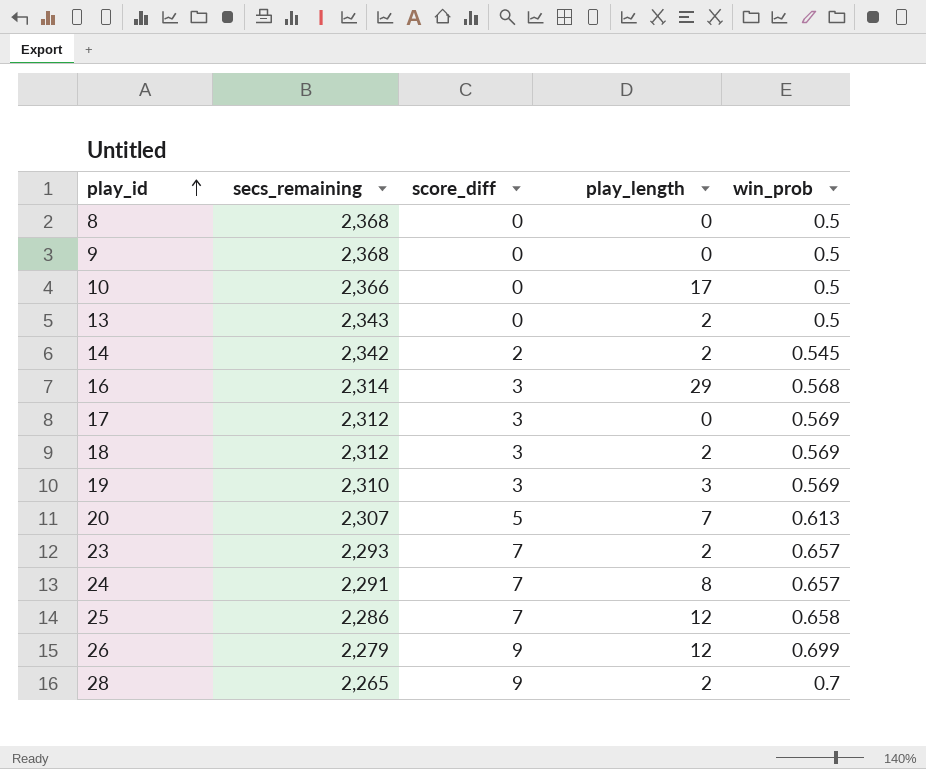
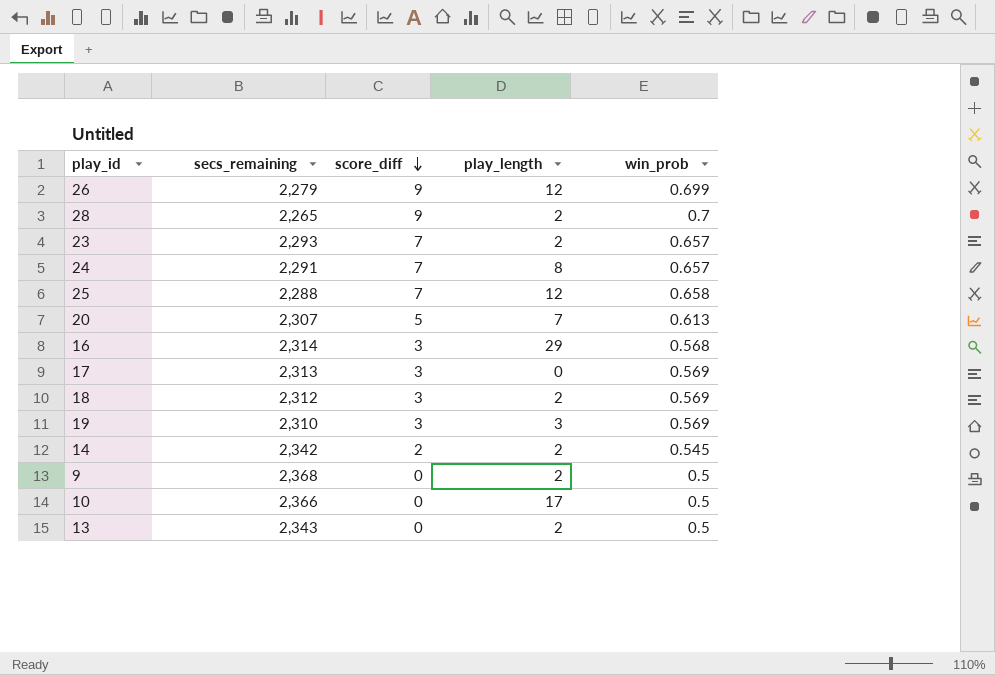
row order: play_id ascending -> score_diff descending
row 8: 2,368 | 0 | 0 | 0.5 -> none
25 | secs_remaining: 2,286 -> 2,288
17 | secs_remaining: 2,312 -> 2,313
9 | play_length: 0 -> 2

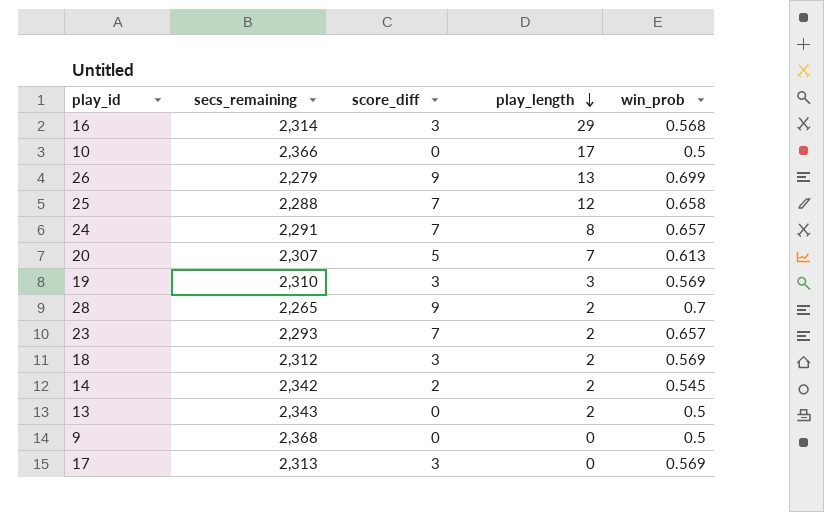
row order: score_diff descending -> play_length descending
26 | play_length: 12 -> 13
9 | play_length: 2 -> 0

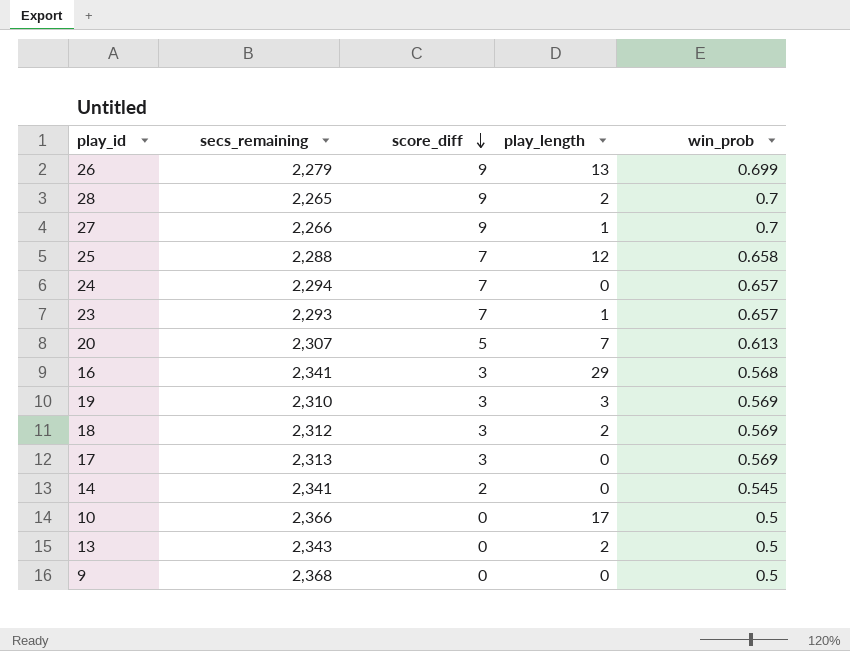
row order: play_length descending -> score_diff descending
row 27: none -> 2,266 | 9 | 1 | 0.7
24 | secs_remaining: 2,291 -> 2,294
24 | play_length: 8 -> 0
23 | play_length: 2 -> 1
16 | secs_remaining: 2,314 -> 2,341
14 | secs_remaining: 2,342 -> 2,341
14 | play_length: 2 -> 0

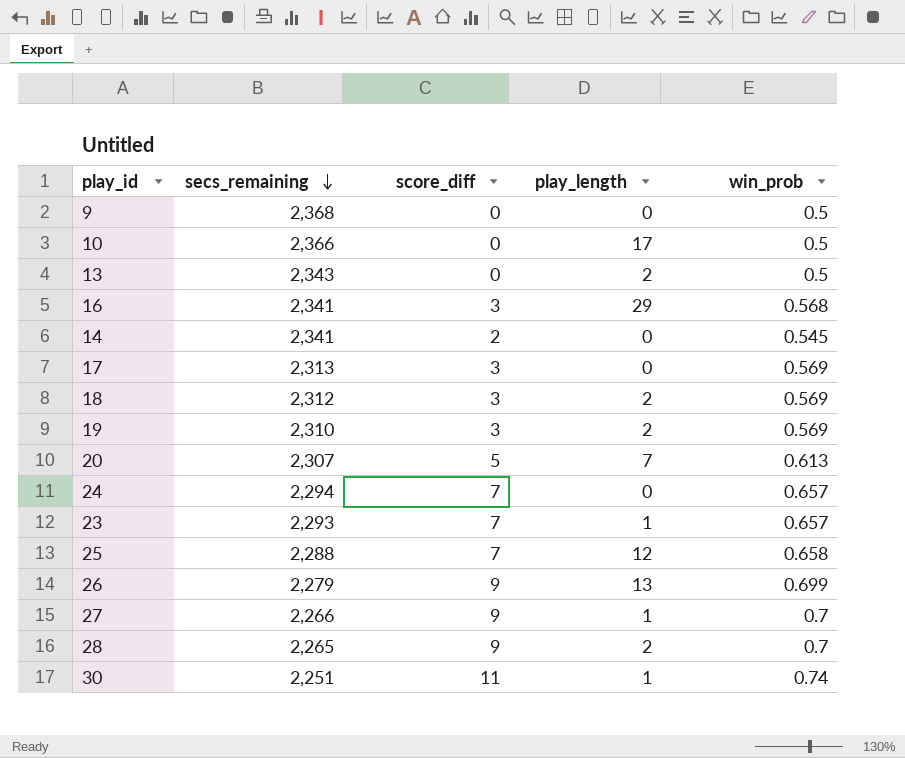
row order: score_diff descending -> secs_remaining descending
19 | play_length: 3 -> 2
row 30: none -> 2,251 | 11 | 1 | 0.74

